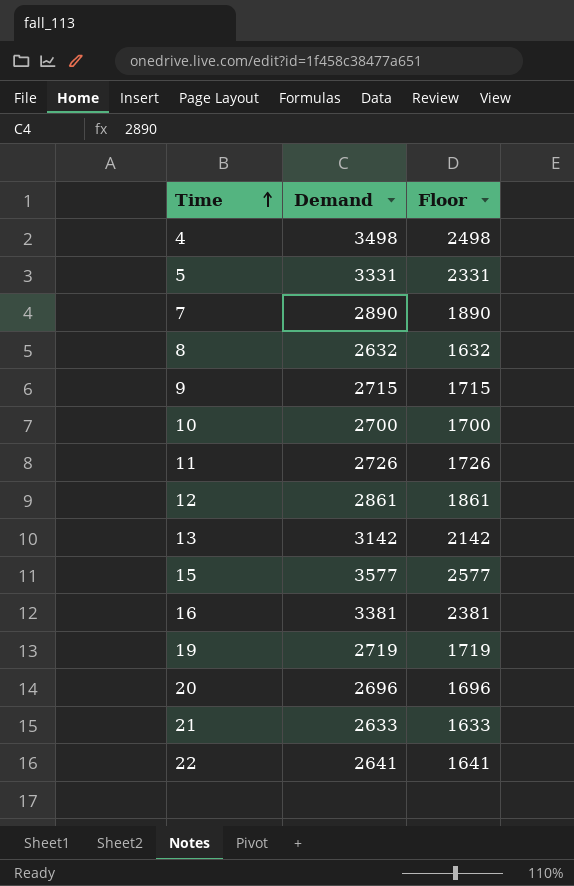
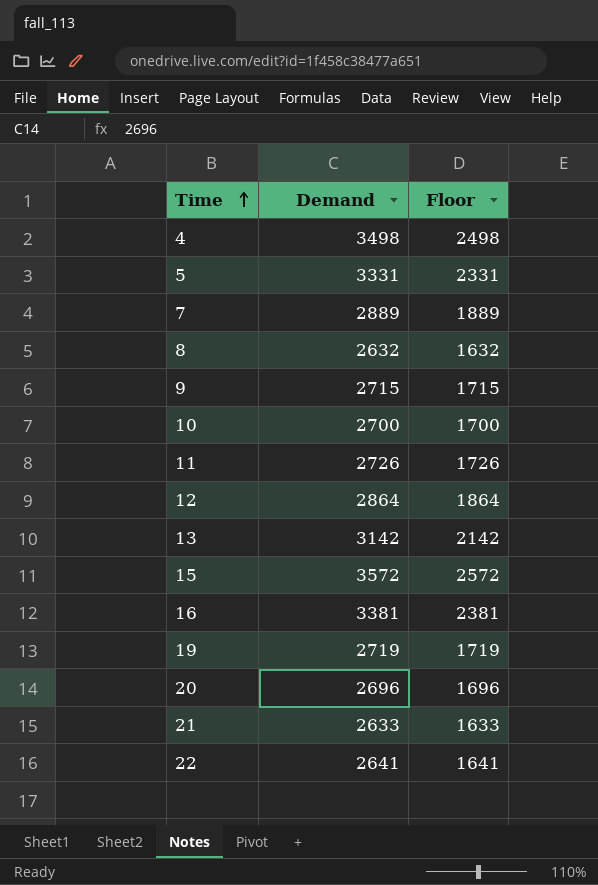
7 | Demand: 2890 -> 2889
7 | Floor: 1890 -> 1889
12 | Demand: 2861 -> 2864
12 | Floor: 1861 -> 1864
15 | Demand: 3577 -> 3572
15 | Floor: 2577 -> 2572

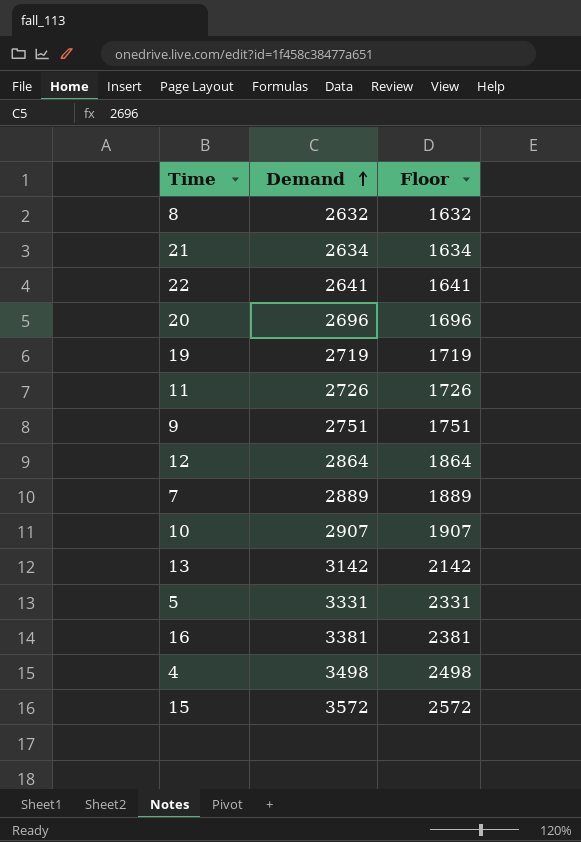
row order: Time ascending -> Demand ascending
21 | Demand: 2633 -> 2634
21 | Floor: 1633 -> 1634
9 | Demand: 2715 -> 2751
9 | Floor: 1715 -> 1751
10 | Demand: 2700 -> 2907
10 | Floor: 1700 -> 1907

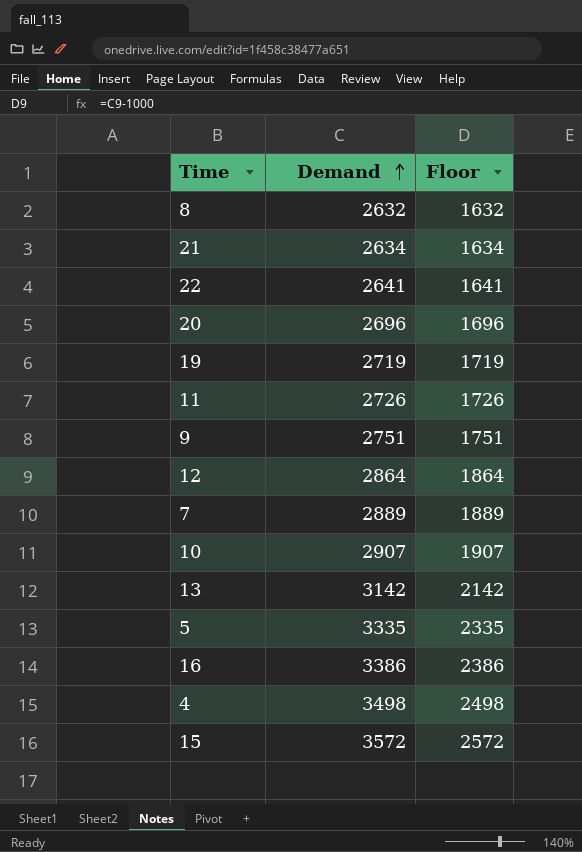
5 | Demand: 3331 -> 3335
5 | Floor: 2331 -> 2335
16 | Demand: 3381 -> 3386
16 | Floor: 2381 -> 2386

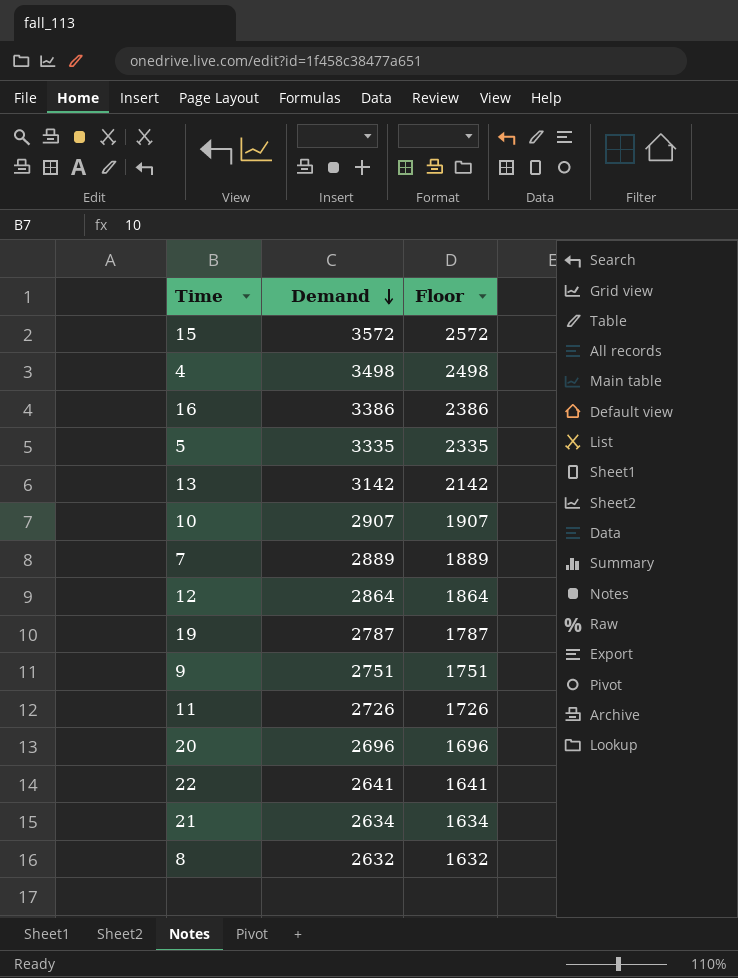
row order: Demand ascending -> Demand descending
19 | Demand: 2719 -> 2787
19 | Floor: 1719 -> 1787

